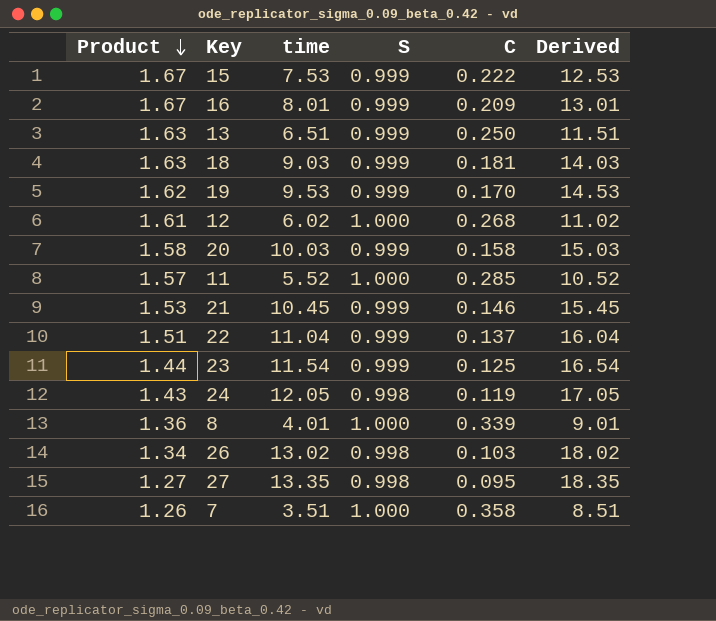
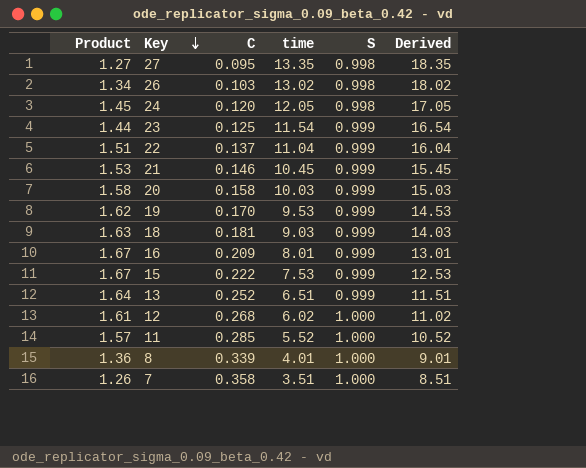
row order: Product descending -> Key descending
column C | position: 5 -> 3
24 | Product: 1.43 -> 1.45
24 | C: 0.119 -> 0.120
13 | Product: 1.63 -> 1.64
13 | C: 0.250 -> 0.252

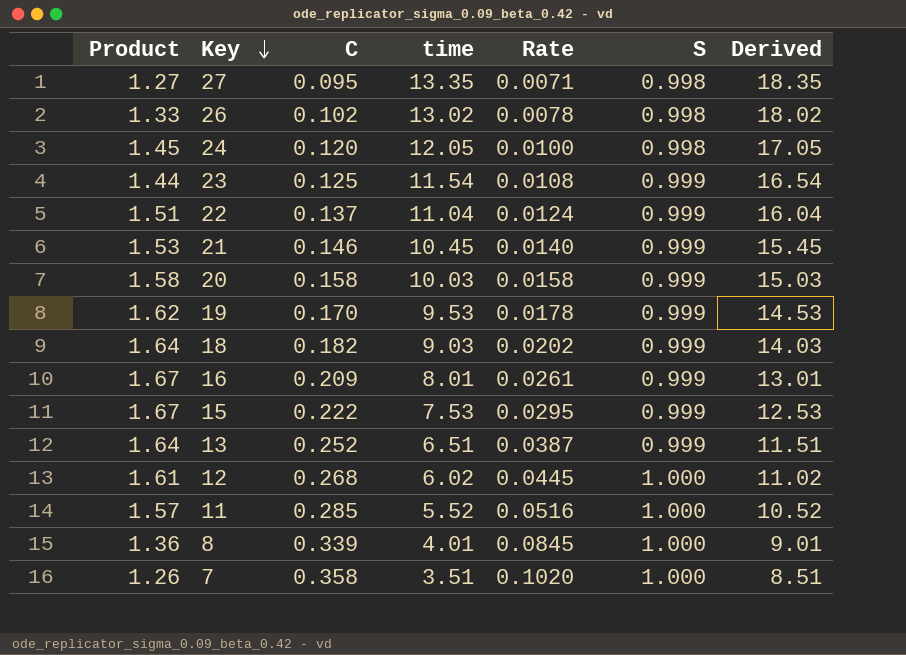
column Rate | formula: none -> [C] / [time]
26 | Product: 1.34 -> 1.33
26 | C: 0.103 -> 0.102
18 | Product: 1.63 -> 1.64
18 | C: 0.181 -> 0.182

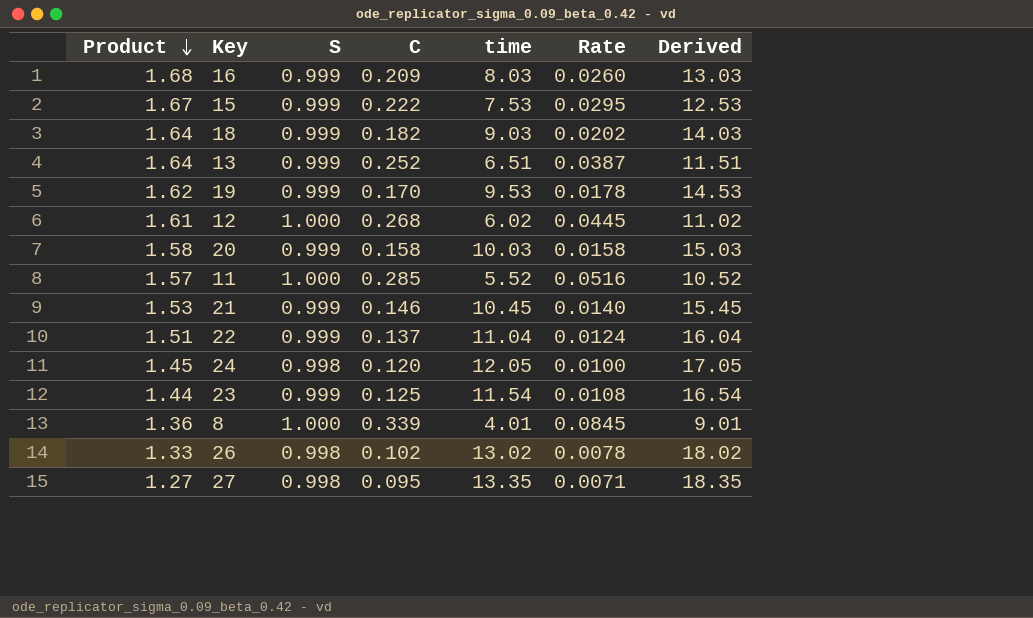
row order: Key descending -> Product descending
column S | position: 6 -> 3
row 7: 1.26 | 0.358 | 3.51 | 0.1020 | 1.000 | 8.51 -> none
16 | Product: 1.67 -> 1.68
16 | time: 8.01 -> 8.03
16 | Rate: 0.0261 -> 0.0260
16 | Derived: 13.01 -> 13.03

